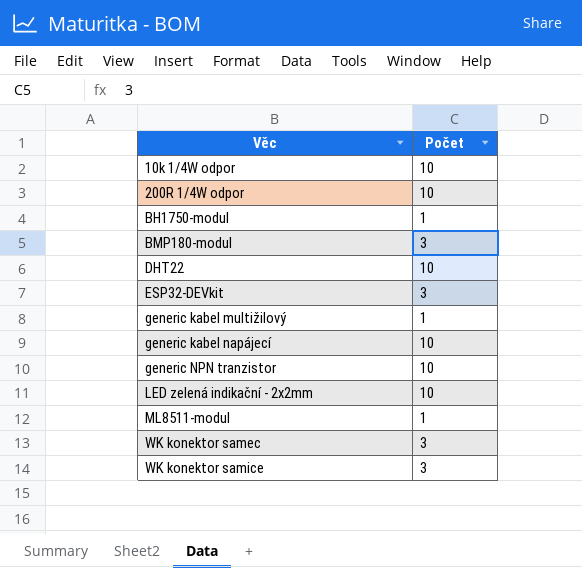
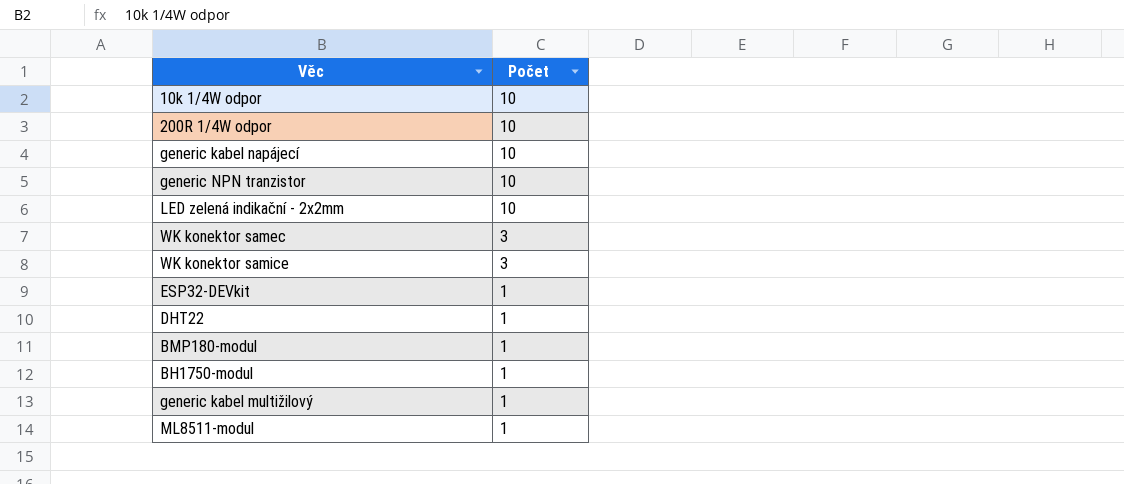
row order: Věc ascending -> Počet descending
ESP32-DEVkit | Počet: 3 -> 1
DHT22 | Počet: 10 -> 1
BMP180-modul | Počet: 3 -> 1

